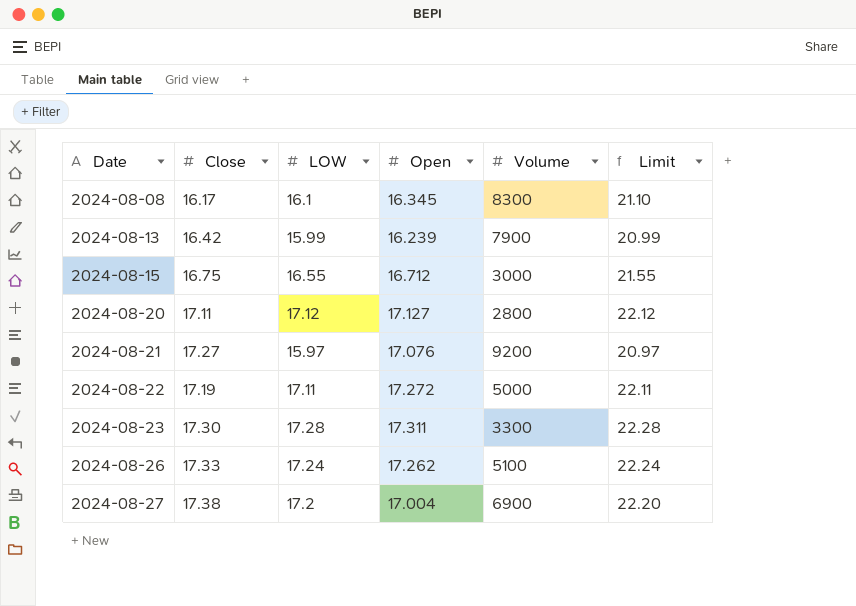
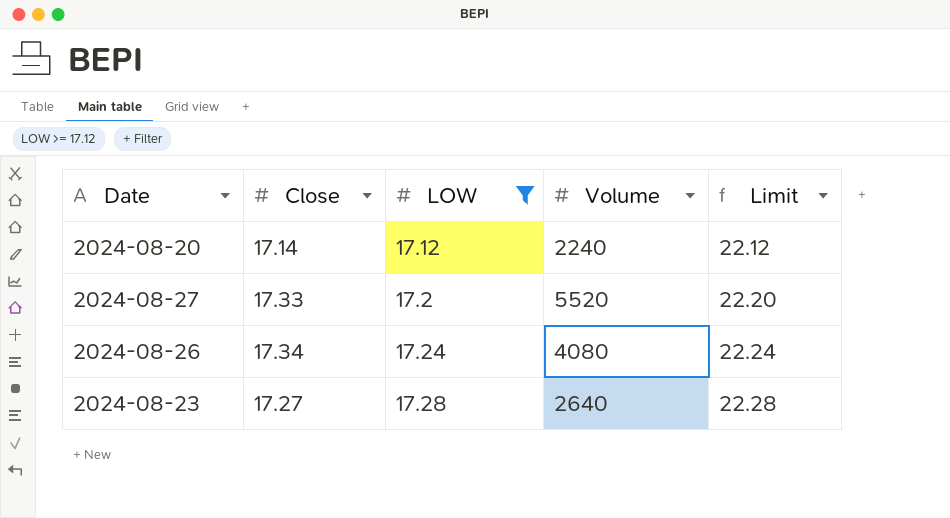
filter: none -> LOW >= 17.12
row order: Date ascending -> LOW ascending
column Open | position: 4 -> none
2024-08-20 | Close: 17.11 -> 17.14
2024-08-20 | Volume: 2800 -> 2240
2024-08-27 | Close: 17.38 -> 17.33
2024-08-27 | Volume: 6900 -> 5520
2024-08-26 | Close: 17.33 -> 17.34
2024-08-26 | Volume: 5100 -> 4080
2024-08-23 | Close: 17.30 -> 17.27
2024-08-23 | Volume: 3300 -> 2640

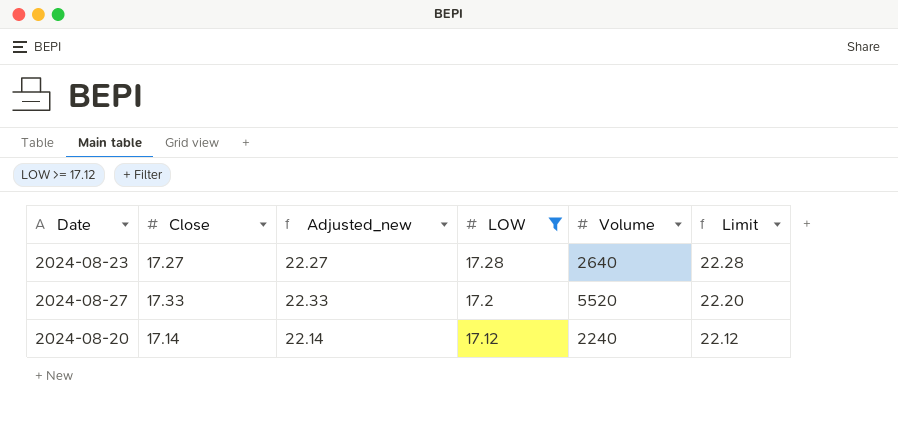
row order: LOW ascending -> LOW descending
column Adjusted_new | formula: none -> [Close] + 5
row 2024-08-26: 17.34 | 17.24 | 4080 | 22.24 -> none

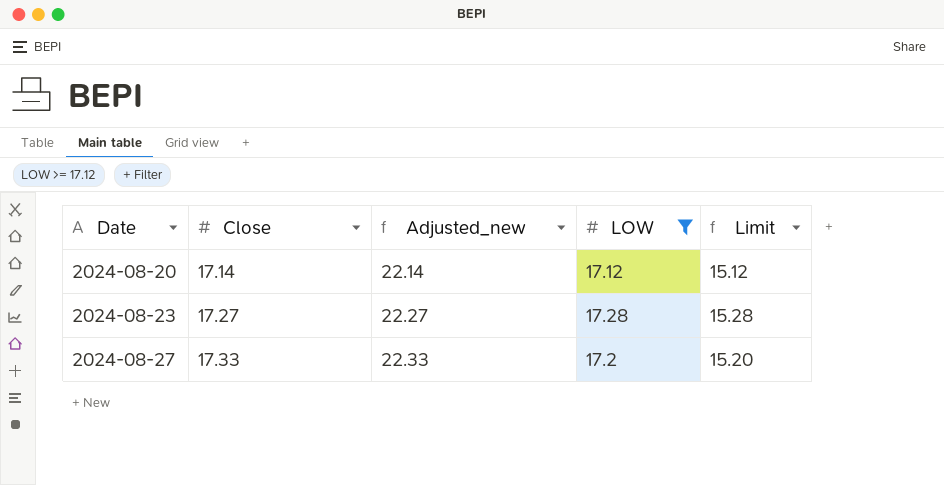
row order: LOW descending -> Date ascending
column Volume | position: 5 -> none
column Limit | formula: [LOW] + 5 -> [LOW] - 2

